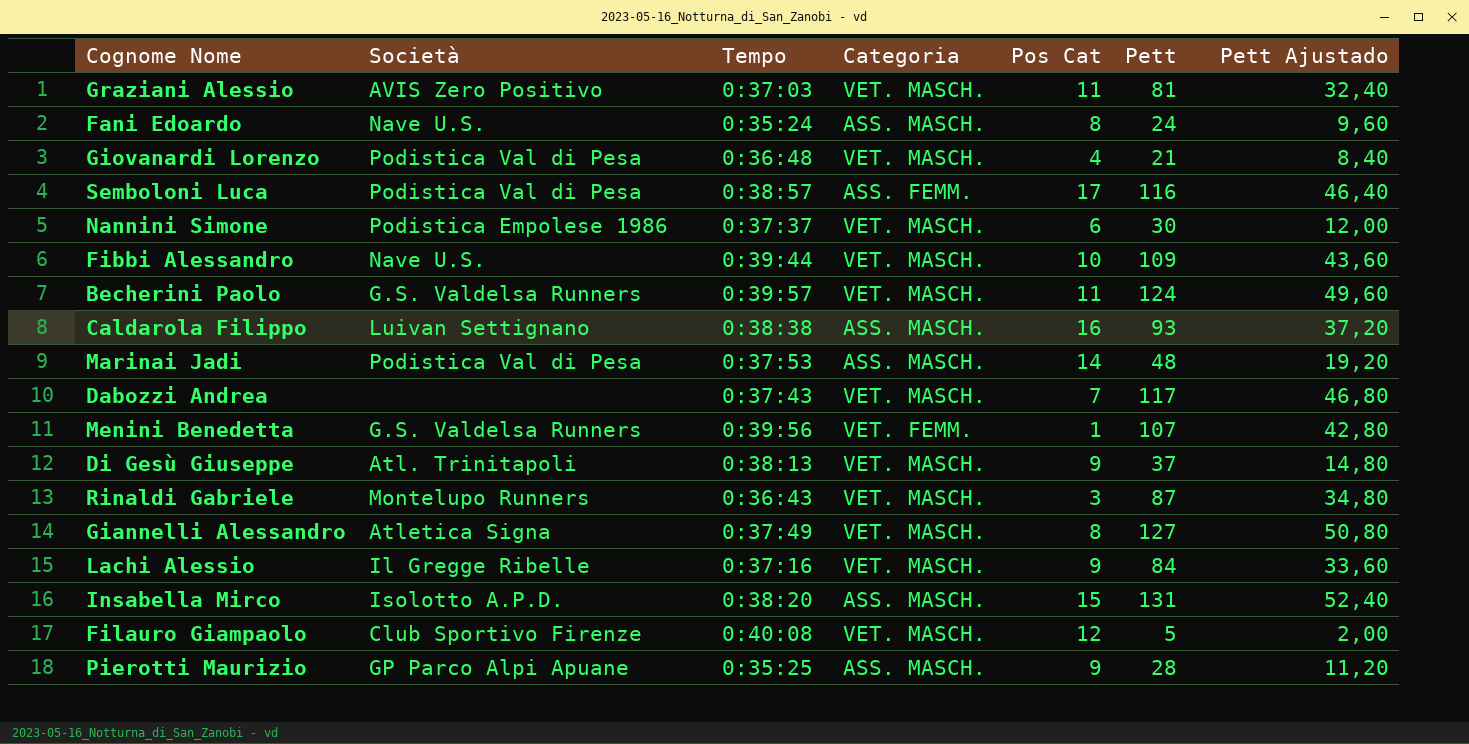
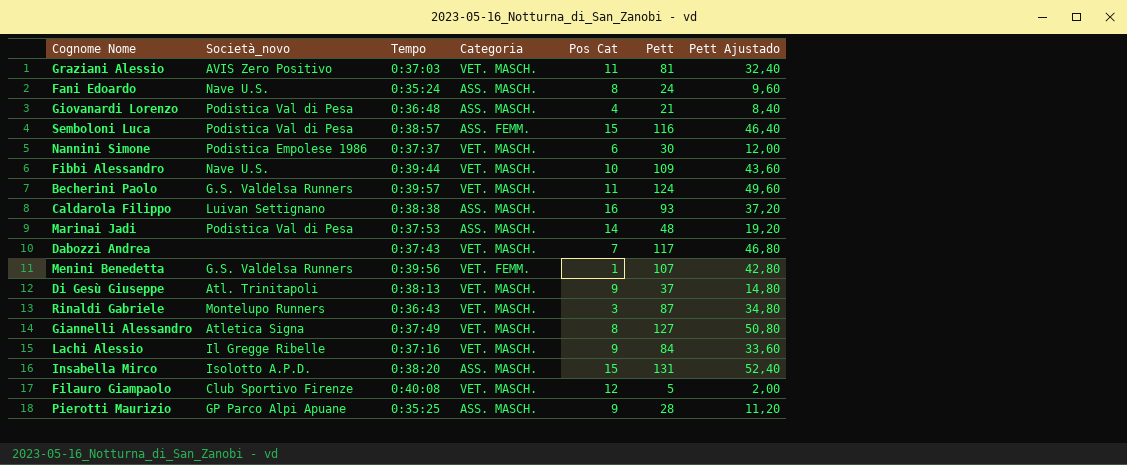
column name: Società -> Società_novo
Giovanardi Lorenzo | Categoria: VET. MASCH. -> ASS. MASCH.
Semboloni Luca | Pos Cat: 17 -> 15

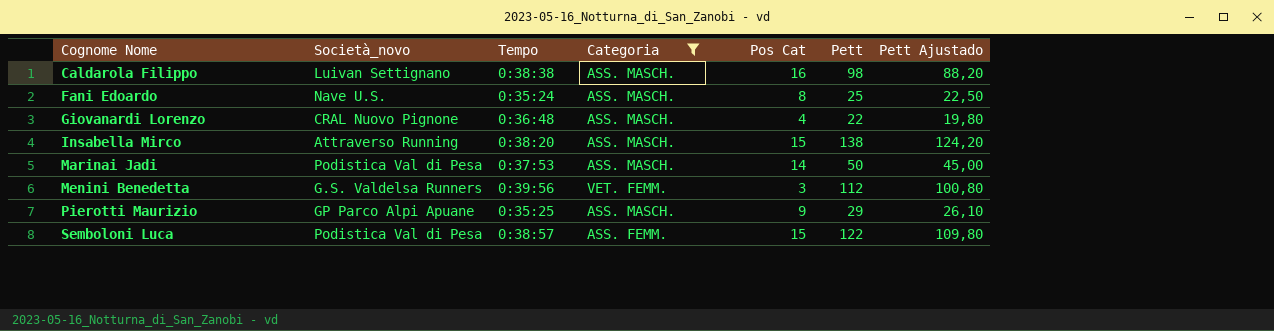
filter: none -> Categoria != VET. MASCH.
row order: none -> Cognome Nome ascending
column Pett Ajustado | formula: [Pett] * 0,4 -> [Pett] * 0,9
Caldarola Filippo | Pett: 93 -> 98
Fani Edoardo | Pett: 24 -> 25
Giovanardi Lorenzo | Società_novo: Podistica Val di Pesa -> CRAL Nuovo Pignone
Giovanardi Lorenzo | Pett: 21 -> 22
Insabella Mirco | Società_novo: Isolotto A.P.D. -> Attraverso Running
Insabella Mirco | Pett: 131 -> 138
Marinai Jadi | Pett: 48 -> 50
Menini Benedetta | Pos Cat: 1 -> 3
Menini Benedetta | Pett: 107 -> 112
Pierotti Maurizio | Pett: 28 -> 29
Semboloni Luca | Pett: 116 -> 122

